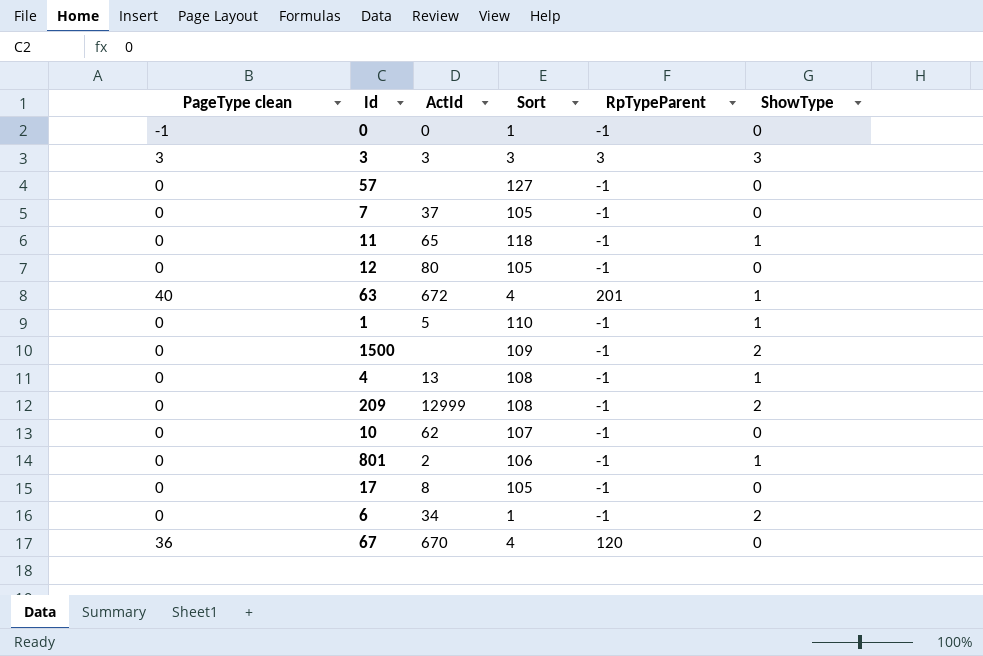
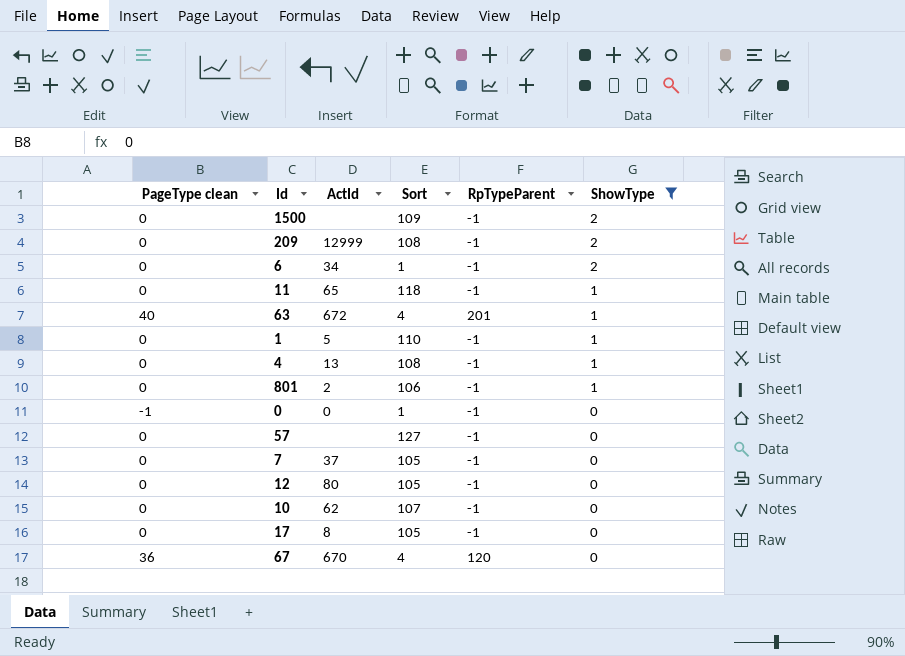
filter: none -> ShowType != 3
row order: none -> ShowType descending

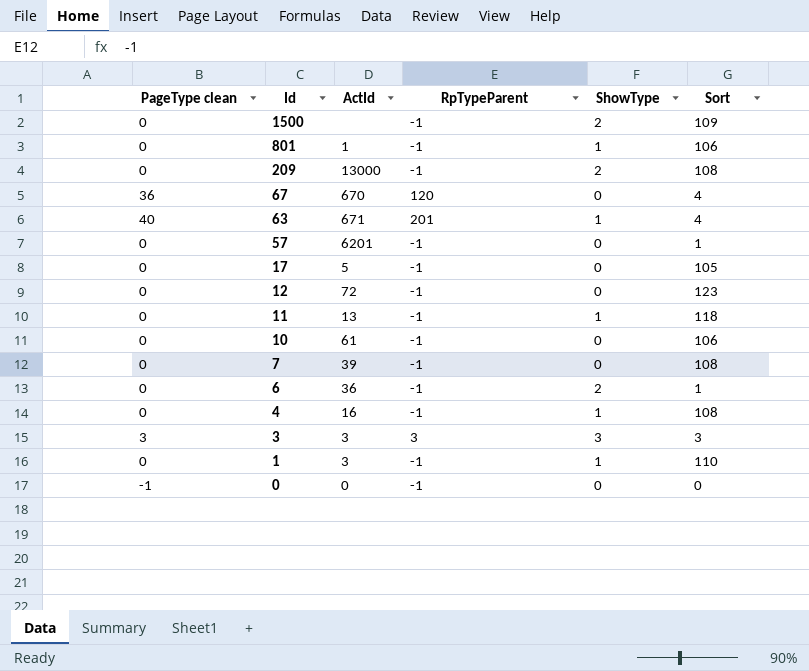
filter: ShowType != 3 -> none
row order: ShowType descending -> Id descending
column Sort | position: 4 -> 6
801 | ActId: 2 -> 1
209 | ActId: 12999 -> 13000
63 | ActId: 672 -> 671
57 | ActId: none -> 6201
57 | Sort: 127 -> 1
17 | ActId: 8 -> 5
12 | ActId: 80 -> 72
12 | Sort: 105 -> 123
11 | ActId: 65 -> 13
10 | ActId: 62 -> 61
10 | Sort: 107 -> 106
7 | ActId: 37 -> 39
7 | Sort: 105 -> 108
6 | ActId: 34 -> 36
4 | ActId: 13 -> 16
1 | ActId: 5 -> 3
0 | Sort: 1 -> 0

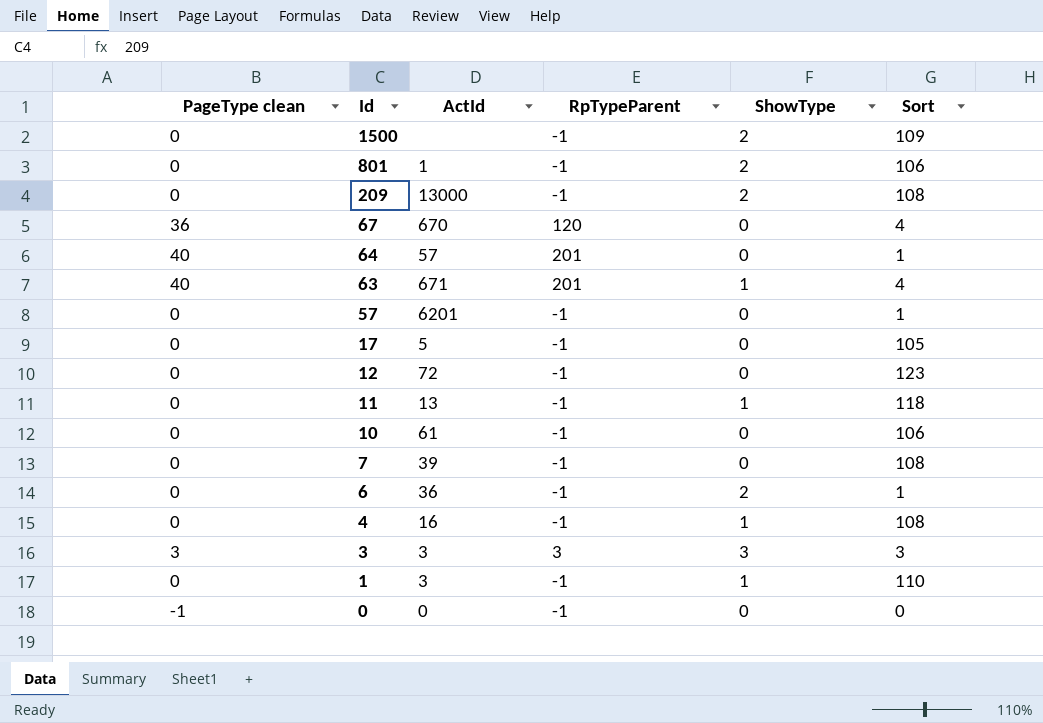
801 | ShowType: 1 -> 2
row 64: none -> 40 | 57 | 201 | 0 | 1

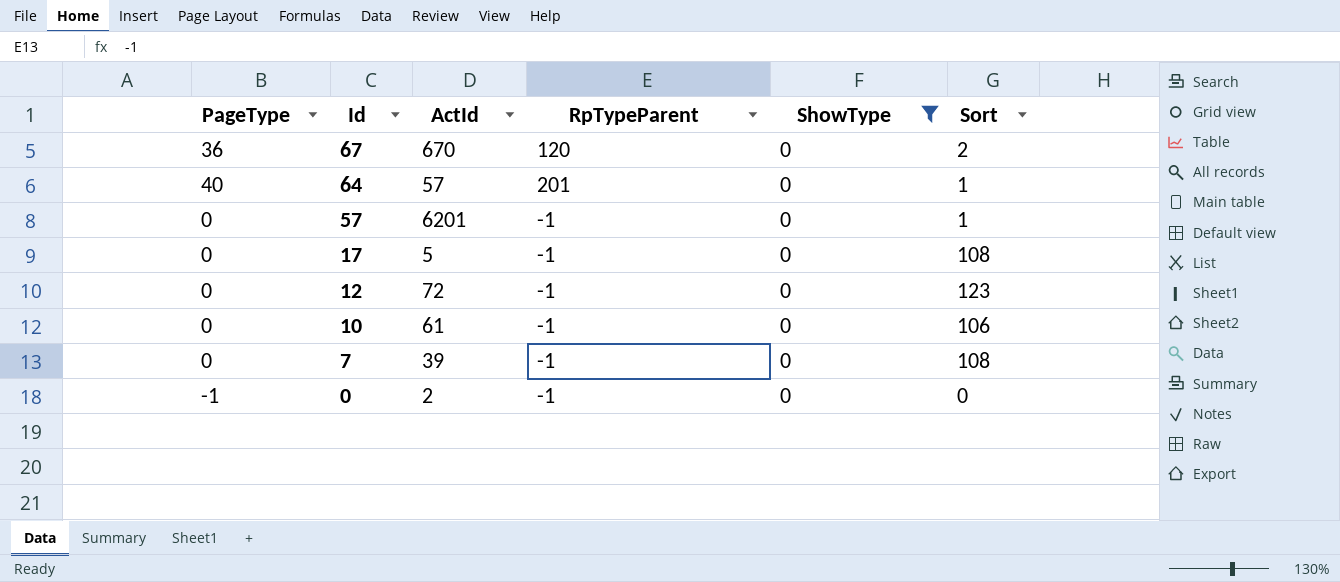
filter: none -> ShowType = 0
column name: PageType clean -> PageType
67 | Sort: 4 -> 2
17 | Sort: 105 -> 108
0 | ActId: 0 -> 2

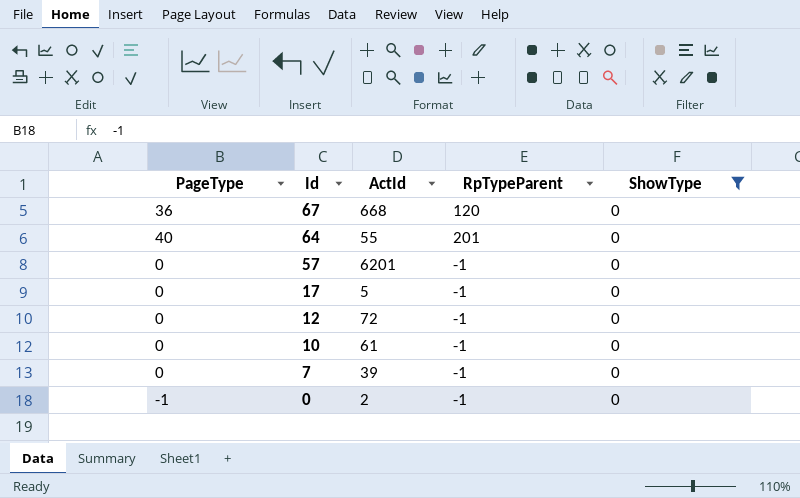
column Sort | position: 6 -> none
67 | ActId: 670 -> 668
64 | ActId: 57 -> 55

